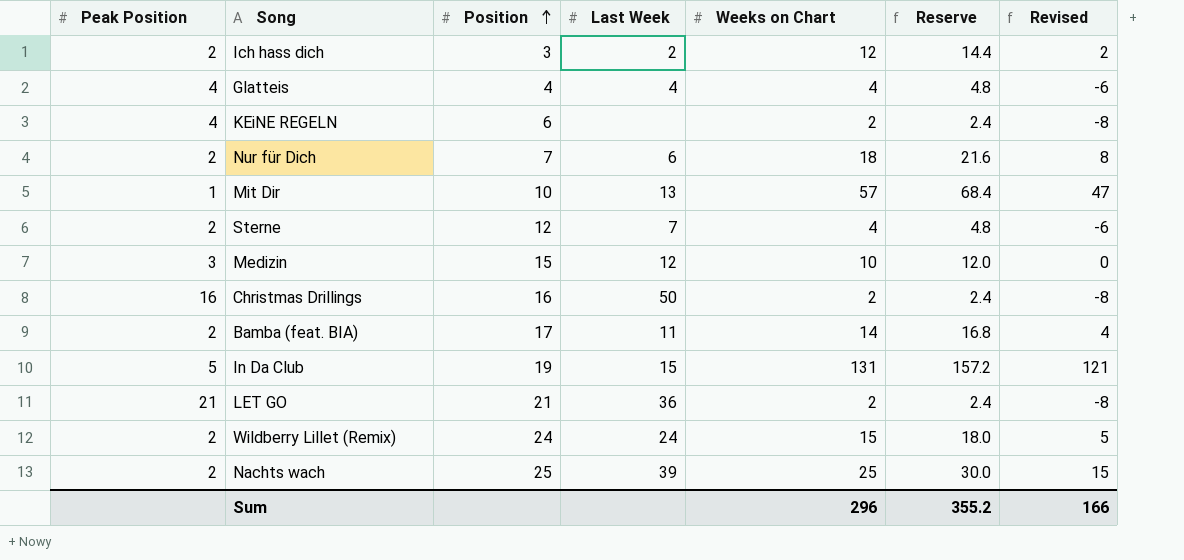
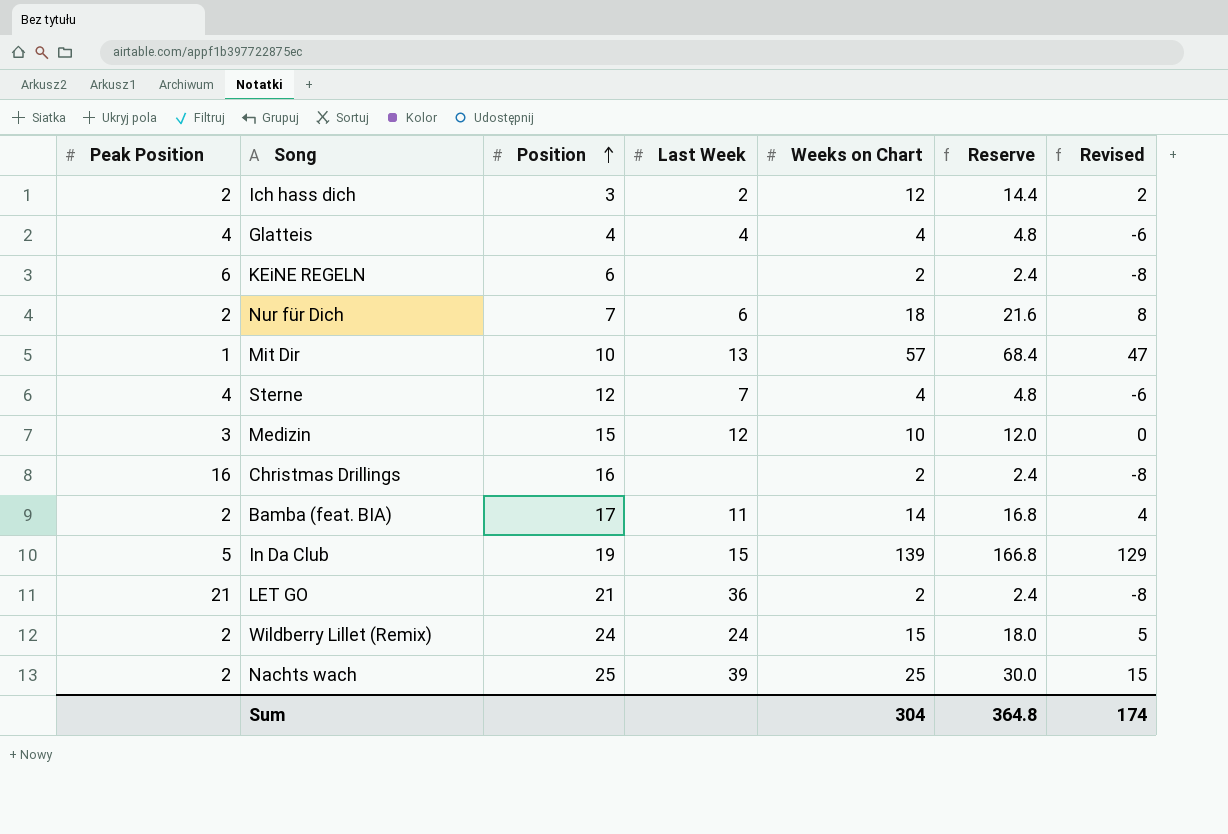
KEiNE REGELN | Peak Position: 4 -> 6
Sterne | Peak Position: 2 -> 4
Christmas Drillings | Last Week: 50 -> none
In Da Club | Weeks on Chart: 131 -> 139
In Da Club | Reserve: 157.2 -> 166.8
In Da Club | Revised: 121 -> 129
Sum | Weeks on Chart: 296 -> 304
Sum | Reserve: 355.2 -> 364.8
Sum | Revised: 166 -> 174

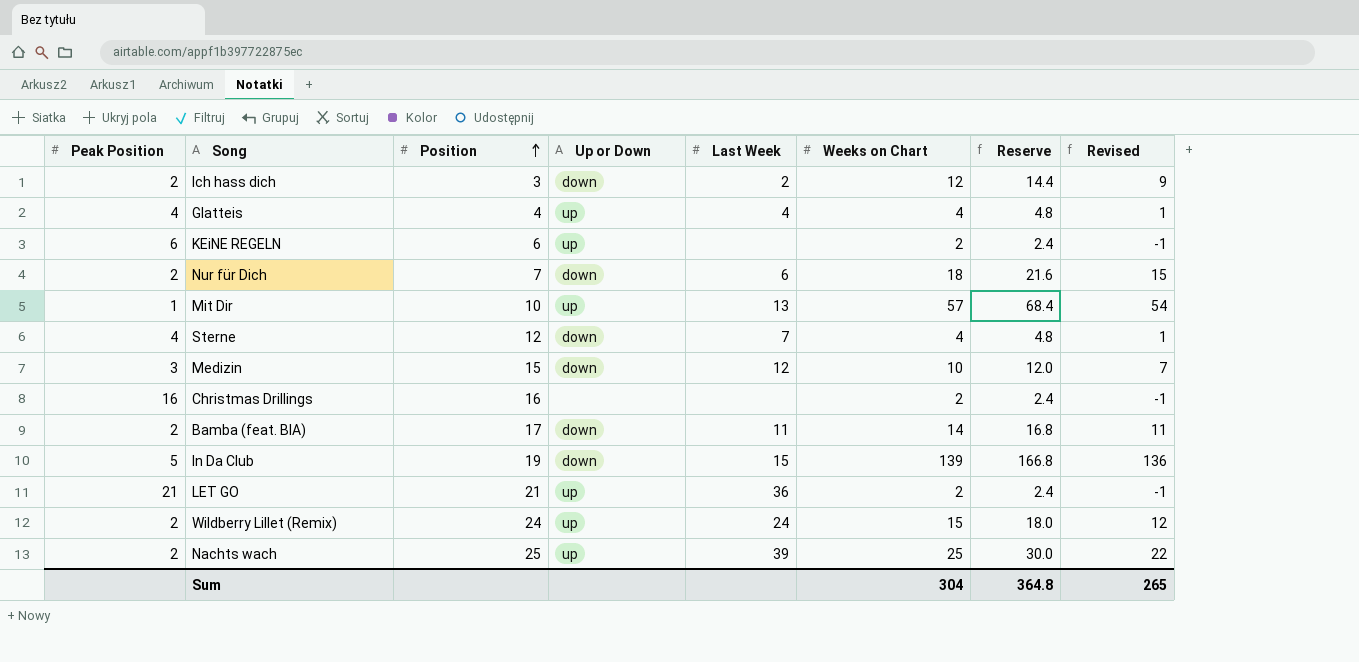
column Up or Down | position: none -> 4
column Revised | formula: [Weeks on Chart] - 10 -> [Weeks on Chart] - 3
Sum | Revised: 174 -> 265

